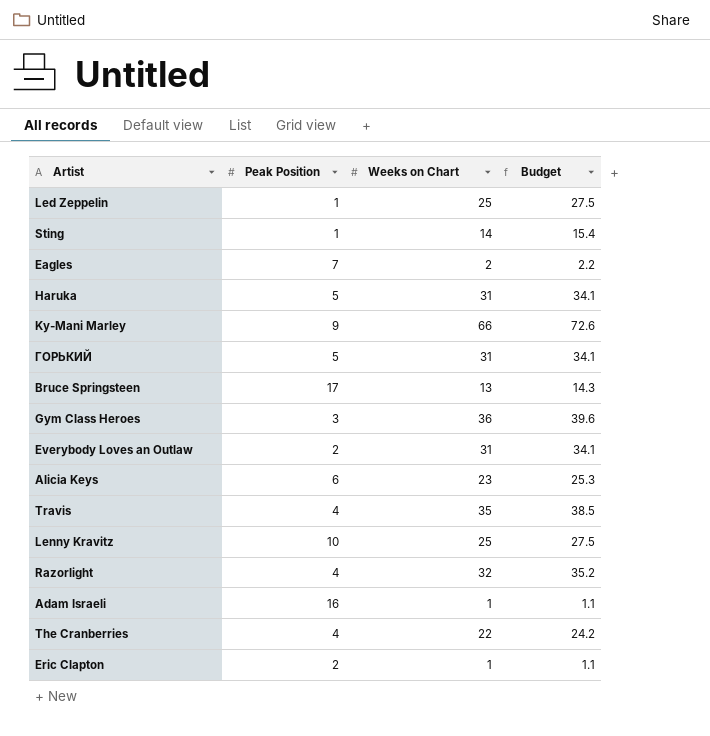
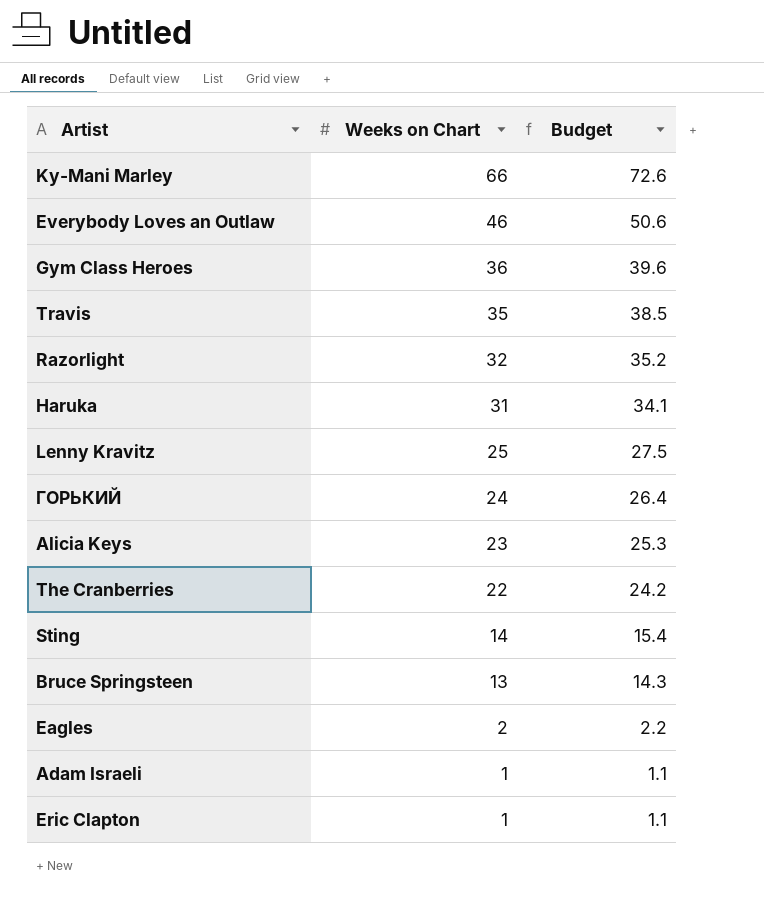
row order: none -> Weeks on Chart descending
column Peak Position | position: 2 -> none
row Led Zeppelin: 1 | 25 | 27.5 -> none
Everybody Loves an Outlaw | Weeks on Chart: 31 -> 46
Everybody Loves an Outlaw | Budget: 34.1 -> 50.6
ГОРЬКИЙ | Weeks on Chart: 31 -> 24
ГОРЬКИЙ | Budget: 34.1 -> 26.4

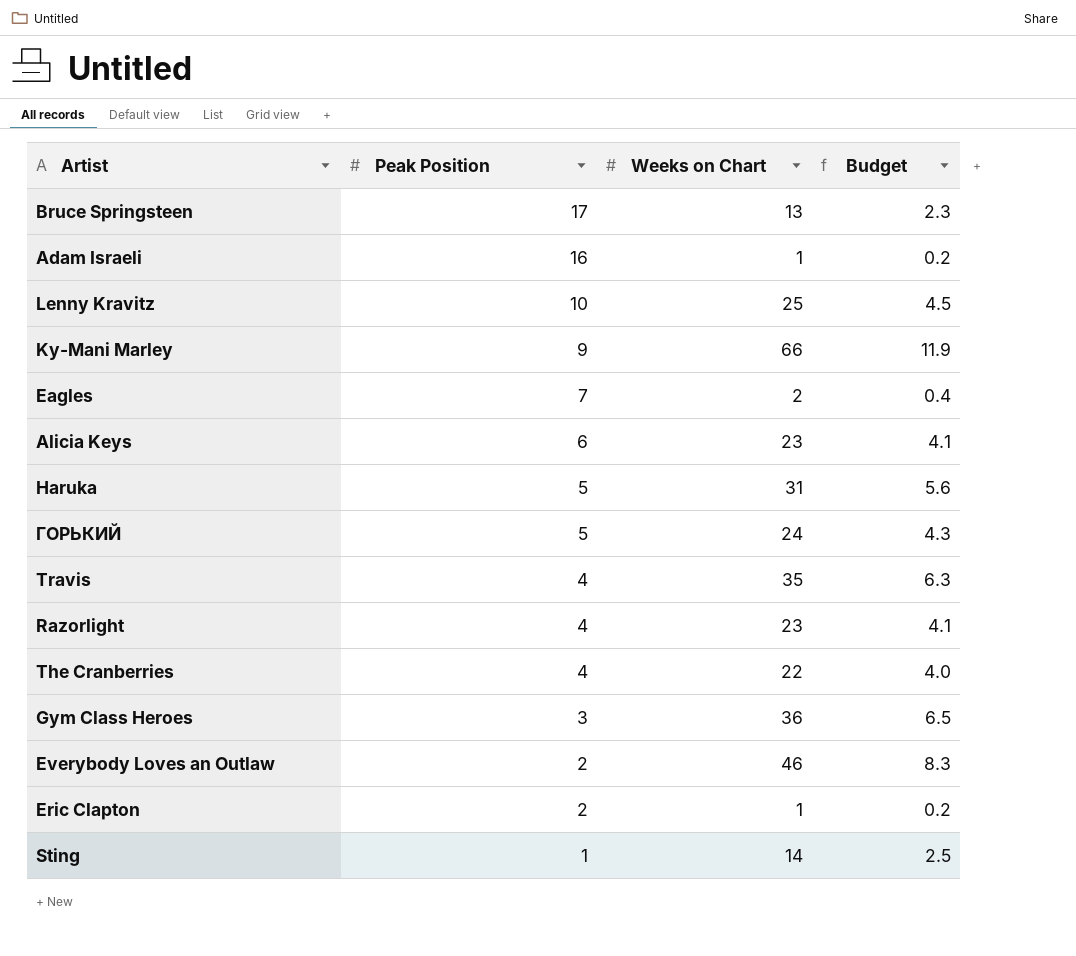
row order: Weeks on Chart descending -> Peak Position descending
column Peak Position | position: none -> 2
column Budget | formula: [Weeks on Chart] * 1.1 -> [Weeks on Chart] * 0.18
Razorlight | Weeks on Chart: 32 -> 23

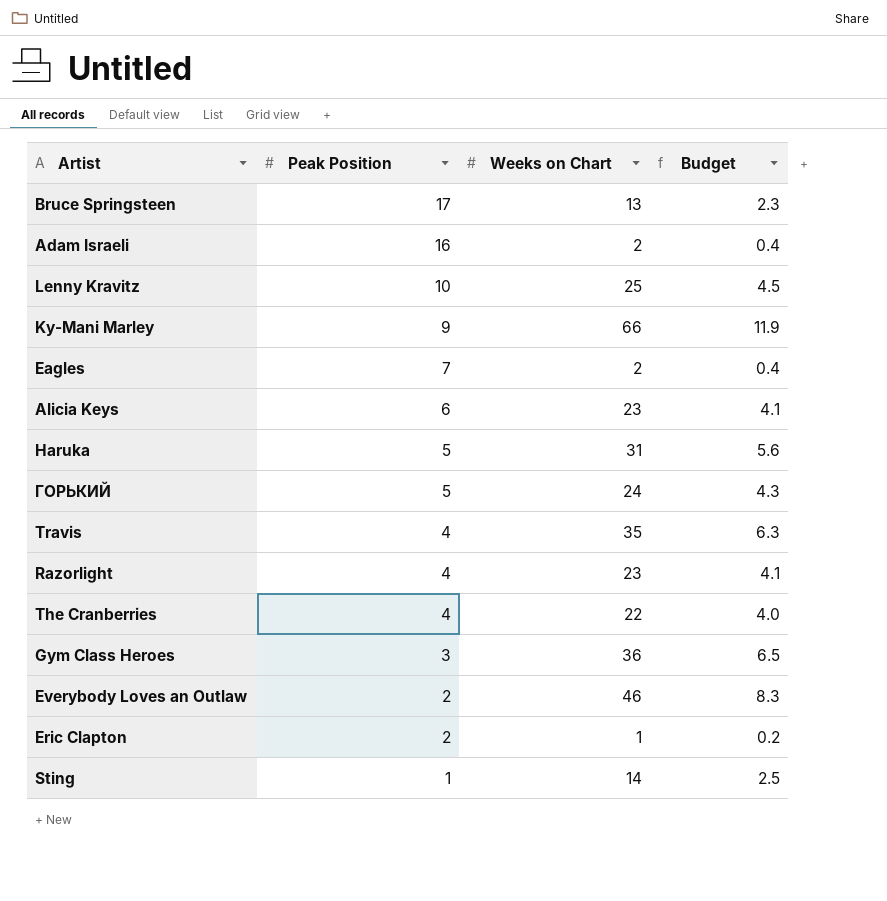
Adam Israeli | Weeks on Chart: 1 -> 2
Adam Israeli | Budget: 0.2 -> 0.4

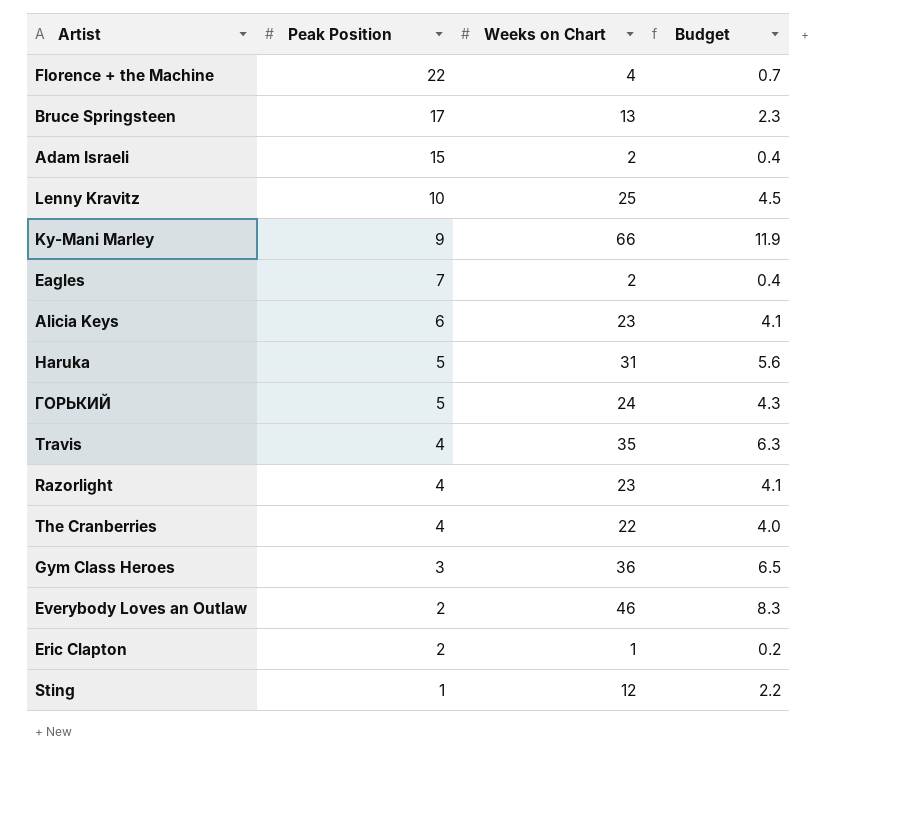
row Florence + the Machine: none -> 22 | 4 | 0.7
Adam Israeli | Peak Position: 16 -> 15
Sting | Weeks on Chart: 14 -> 12
Sting | Budget: 2.5 -> 2.2

